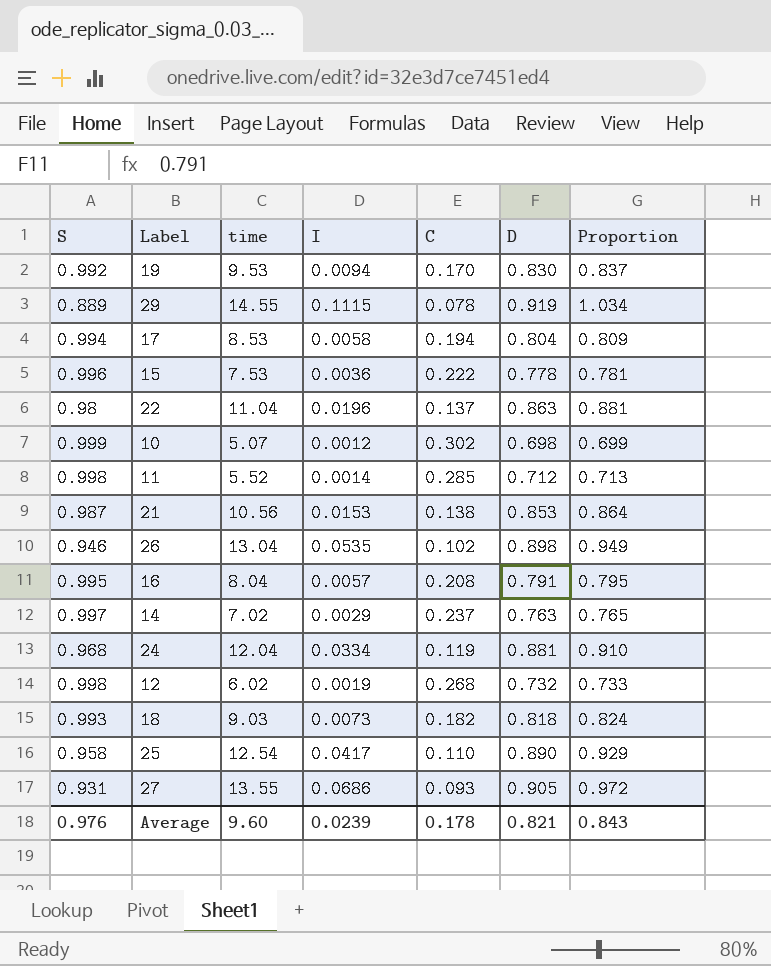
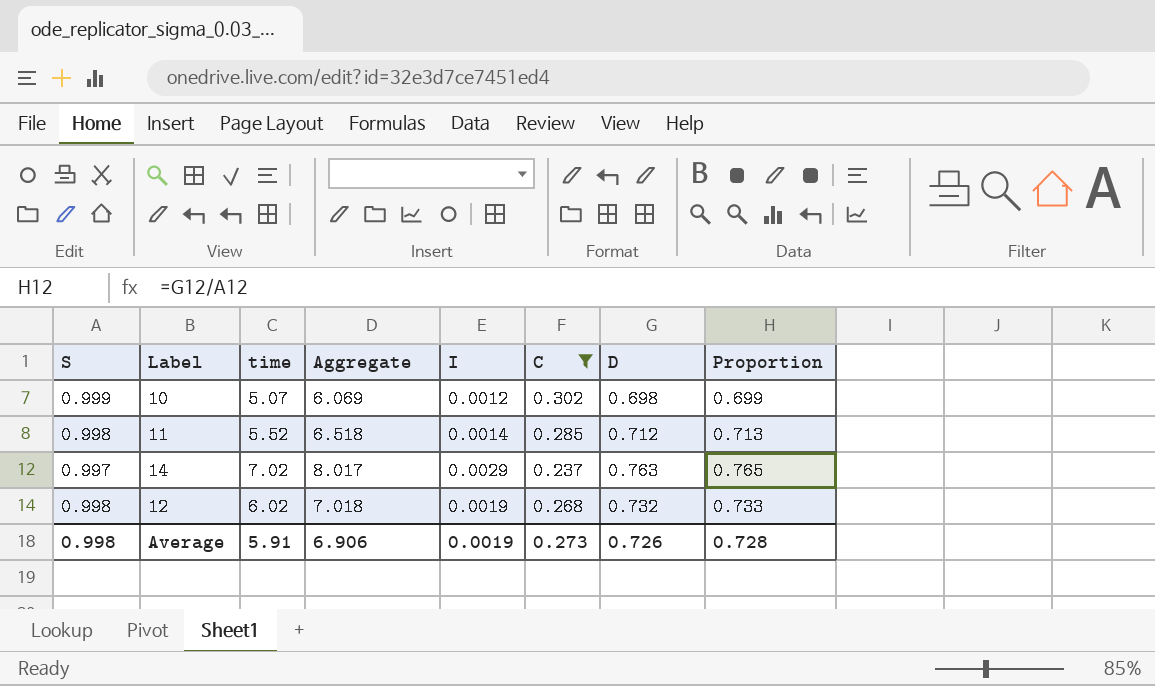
filter: none -> C >= 0.237
column Aggregate | formula: none -> [S] + [time]
Average | S: 0.976 -> 0.998
Average | time: 9.60 -> 5.91
Average | I: 0.0239 -> 0.0019
Average | C: 0.178 -> 0.273
Average | D: 0.821 -> 0.726
Average | Proportion: 0.843 -> 0.728

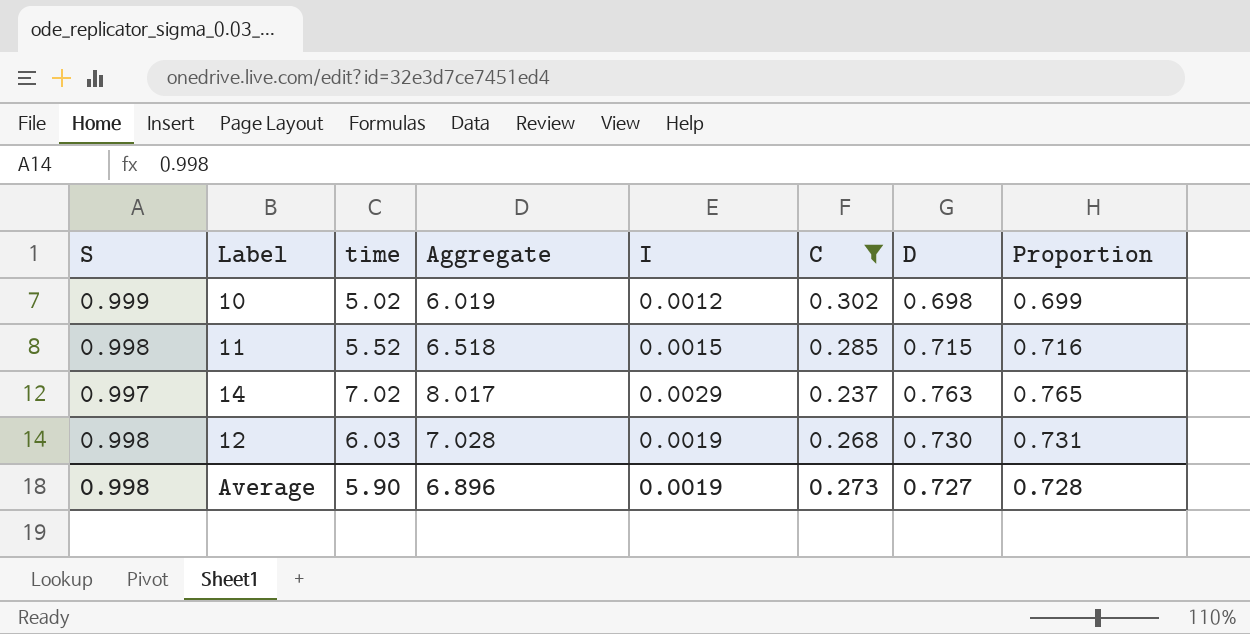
10 | time: 5.07 -> 5.02
10 | Aggregate: 6.069 -> 6.019
11 | I: 0.0014 -> 0.0015
11 | D: 0.712 -> 0.715
11 | Proportion: 0.713 -> 0.716
12 | time: 6.02 -> 6.03
12 | Aggregate: 7.018 -> 7.028
12 | D: 0.732 -> 0.730
12 | Proportion: 0.733 -> 0.731
Average | time: 5.91 -> 5.90
Average | Aggregate: 6.906 -> 6.896
Average | D: 0.726 -> 0.727

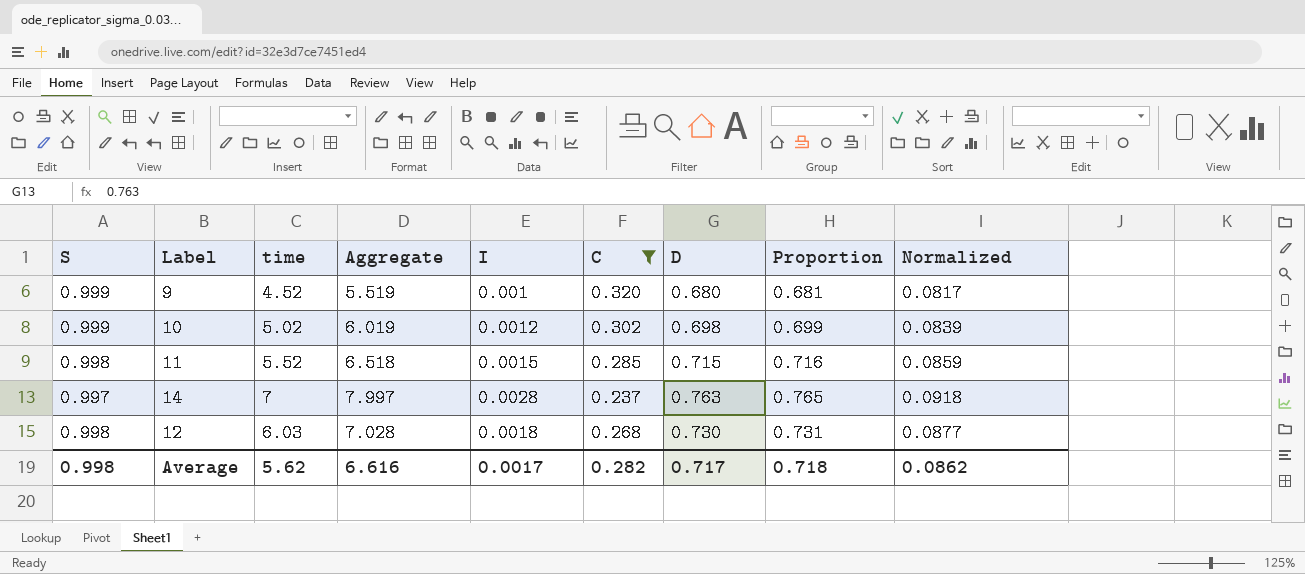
column Normalized | formula: none -> [Proportion] * 0.12
row 9: none -> 0.999 | 4.52 | 5.519 | 0.001 | 0.320 | 0.680 | 0.681 | 0.0817
14 | time: 7.02 -> 7
14 | Aggregate: 8.017 -> 7.997
14 | I: 0.0029 -> 0.0028
12 | I: 0.0019 -> 0.0018
Average | time: 5.90 -> 5.62
Average | Aggregate: 6.896 -> 6.616
Average | I: 0.0019 -> 0.0017
Average | C: 0.273 -> 0.282
Average | D: 0.727 -> 0.717
Average | Proportion: 0.728 -> 0.718

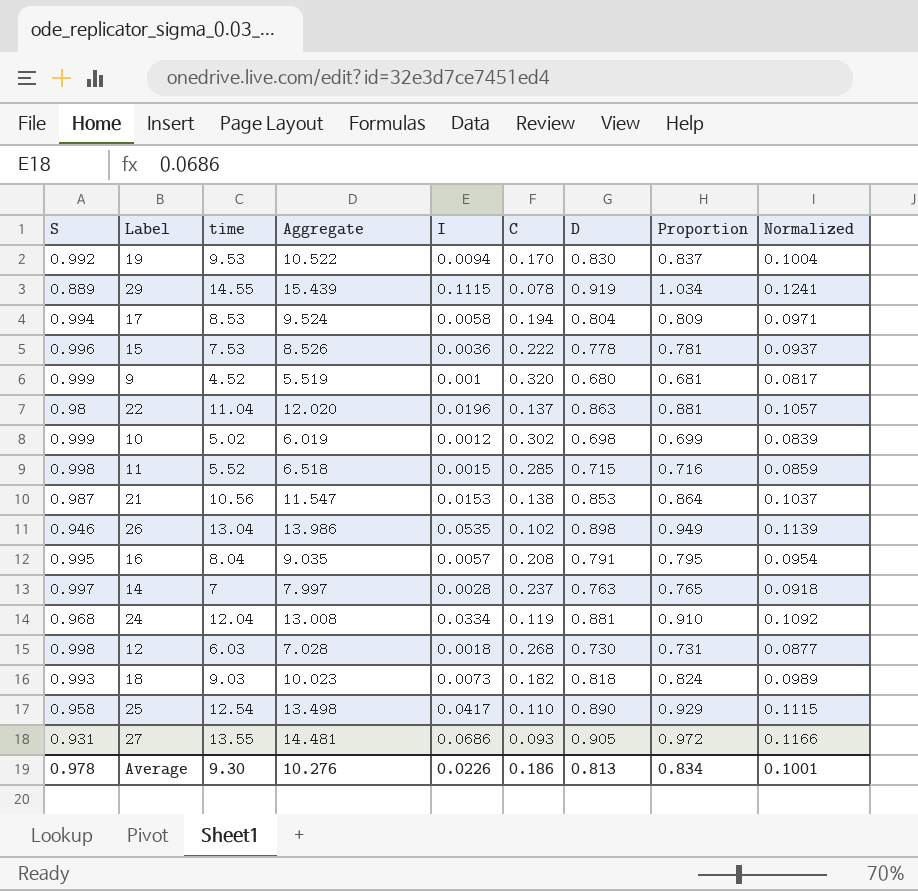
filter: C >= 0.237 -> none
Average | S: 0.998 -> 0.978
Average | time: 5.62 -> 9.30
Average | Aggregate: 6.616 -> 10.276
Average | I: 0.0017 -> 0.0226
Average | C: 0.282 -> 0.186
Average | D: 0.717 -> 0.813
Average | Proportion: 0.718 -> 0.834
Average | Normalized: 0.0862 -> 0.1001

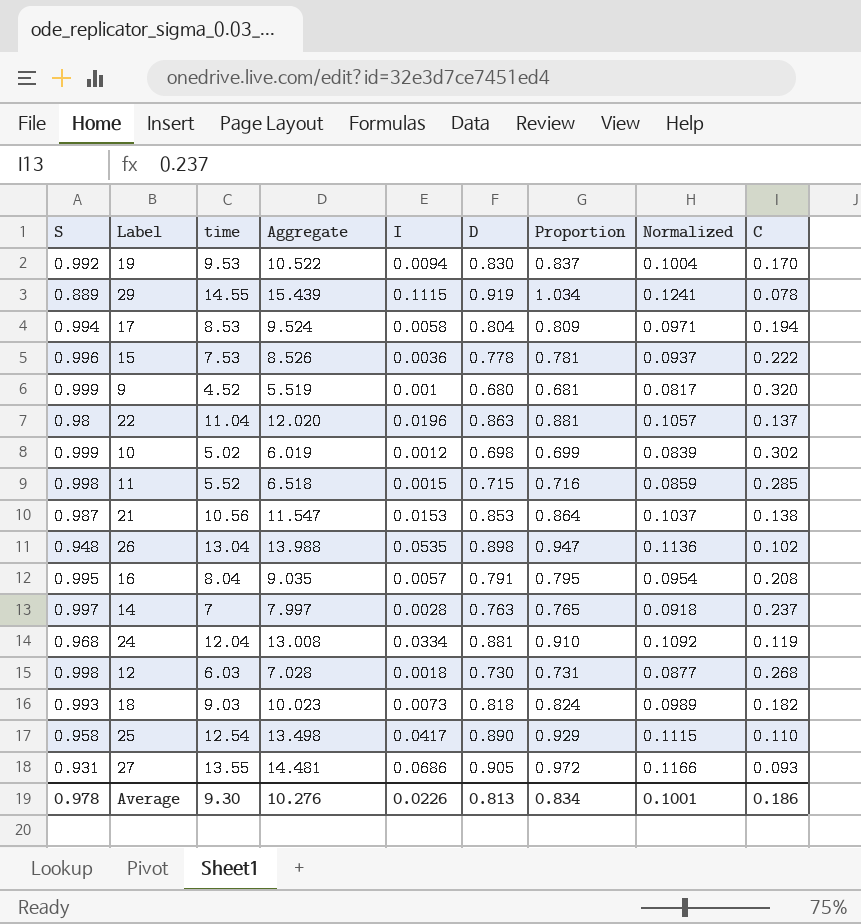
column C | position: 6 -> 9
26 | S: 0.946 -> 0.948
26 | Aggregate: 13.986 -> 13.988
26 | Proportion: 0.949 -> 0.947
26 | Normalized: 0.1139 -> 0.1136

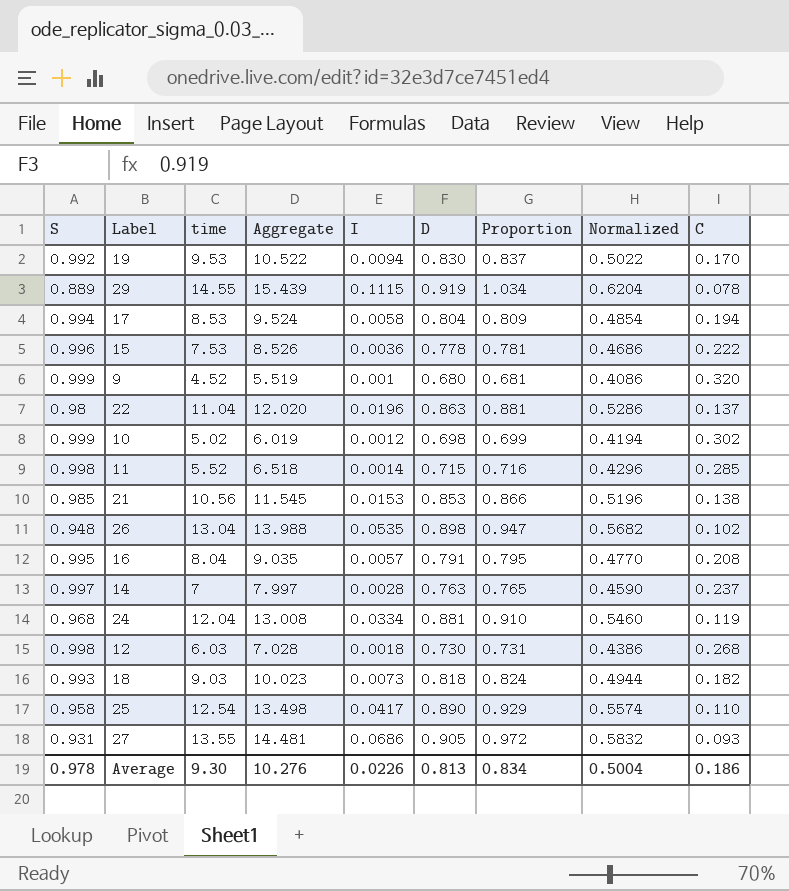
column Normalized | formula: [Proportion] * 0.12 -> [Proportion] * 0.6
11 | I: 0.0015 -> 0.0014
21 | S: 0.987 -> 0.985
21 | Aggregate: 11.547 -> 11.545
21 | Proportion: 0.864 -> 0.866
Average | Normalized: 0.1001 -> 0.5004

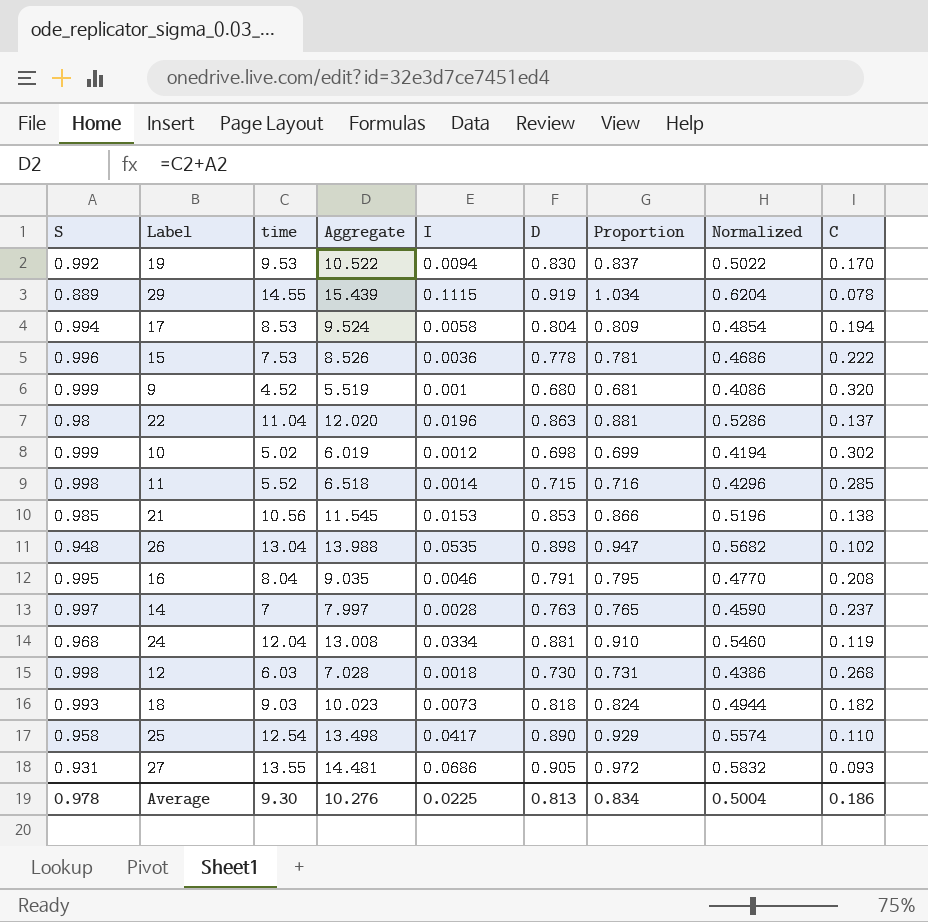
16 | I: 0.0057 -> 0.0046
Average | I: 0.0226 -> 0.0225

